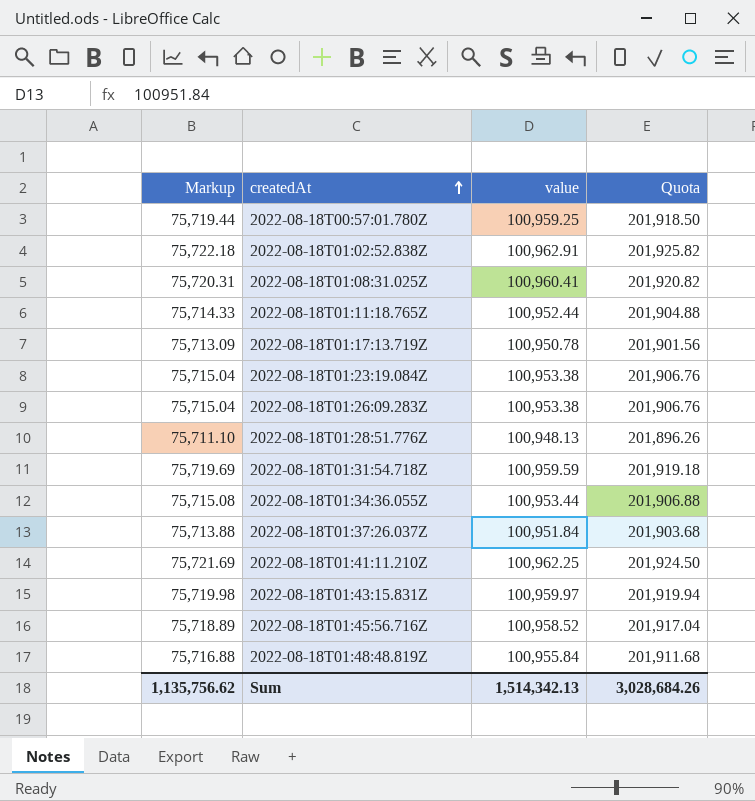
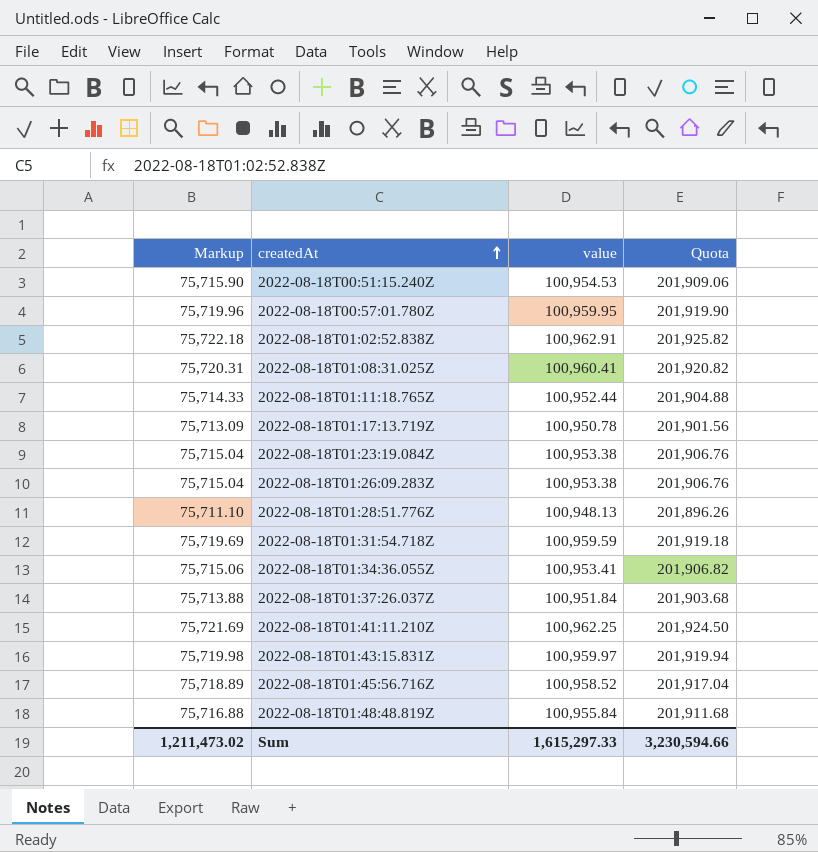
row 2022-08-18T00:51:15.240Z: none -> 75,715.90 | 100,954.53 | 201,909.06
2022-08-18T00:57:01.780Z | Markup: 75,719.44 -> 75,719.96
2022-08-18T00:57:01.780Z | value: 100,959.25 -> 100,959.95
2022-08-18T00:57:01.780Z | Quota: 201,918.50 -> 201,919.90
2022-08-18T01:34:36.055Z | Markup: 75,715.08 -> 75,715.06
2022-08-18T01:34:36.055Z | value: 100,953.44 -> 100,953.41
2022-08-18T01:34:36.055Z | Quota: 201,906.88 -> 201,906.82
Sum | Markup: 1,135,756.62 -> 1,211,473.02
Sum | value: 1,514,342.13 -> 1,615,297.33
Sum | Quota: 3,028,684.26 -> 3,230,594.66

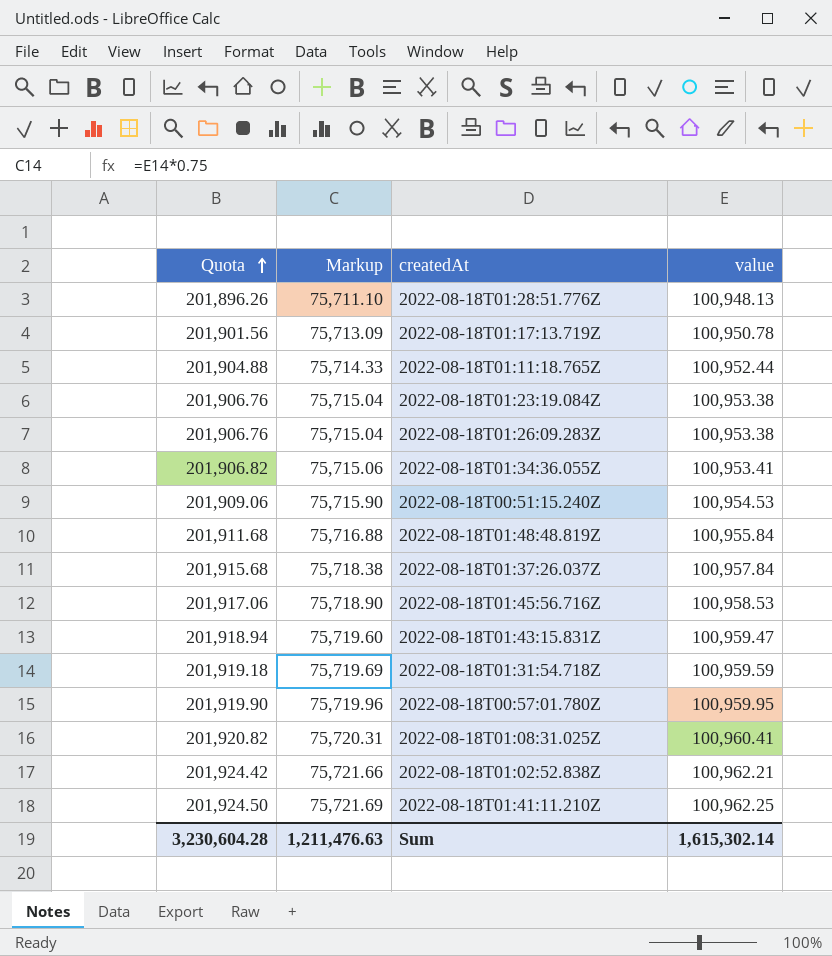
row order: createdAt ascending -> Quota ascending
column Quota | position: 4 -> 1
2022-08-18T01:37:26.037Z | Quota: 201,903.68 -> 201,915.68
2022-08-18T01:37:26.037Z | Markup: 75,713.88 -> 75,718.38
2022-08-18T01:37:26.037Z | value: 100,951.84 -> 100,957.84
2022-08-18T01:45:56.716Z | Quota: 201,917.04 -> 201,917.06
2022-08-18T01:45:56.716Z | Markup: 75,718.89 -> 75,718.90
2022-08-18T01:45:56.716Z | value: 100,958.52 -> 100,958.53
2022-08-18T01:43:15.831Z | Quota: 201,919.94 -> 201,918.94
2022-08-18T01:43:15.831Z | Markup: 75,719.98 -> 75,719.60
2022-08-18T01:43:15.831Z | value: 100,959.97 -> 100,959.47
2022-08-18T01:02:52.838Z | Quota: 201,925.82 -> 201,924.42
2022-08-18T01:02:52.838Z | Markup: 75,722.18 -> 75,721.66
2022-08-18T01:02:52.838Z | value: 100,962.91 -> 100,962.21
Sum | Quota: 3,230,594.66 -> 3,230,604.28
Sum | Markup: 1,211,473.02 -> 1,211,476.63
Sum | value: 1,615,297.33 -> 1,615,302.14

